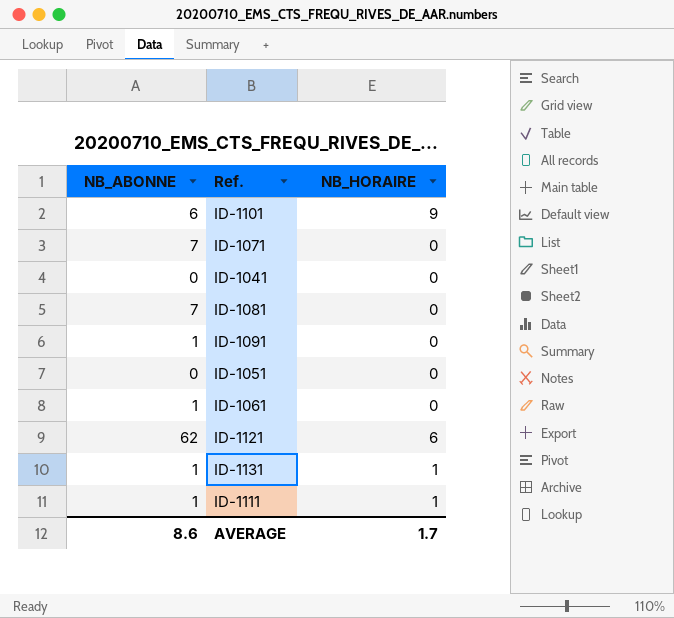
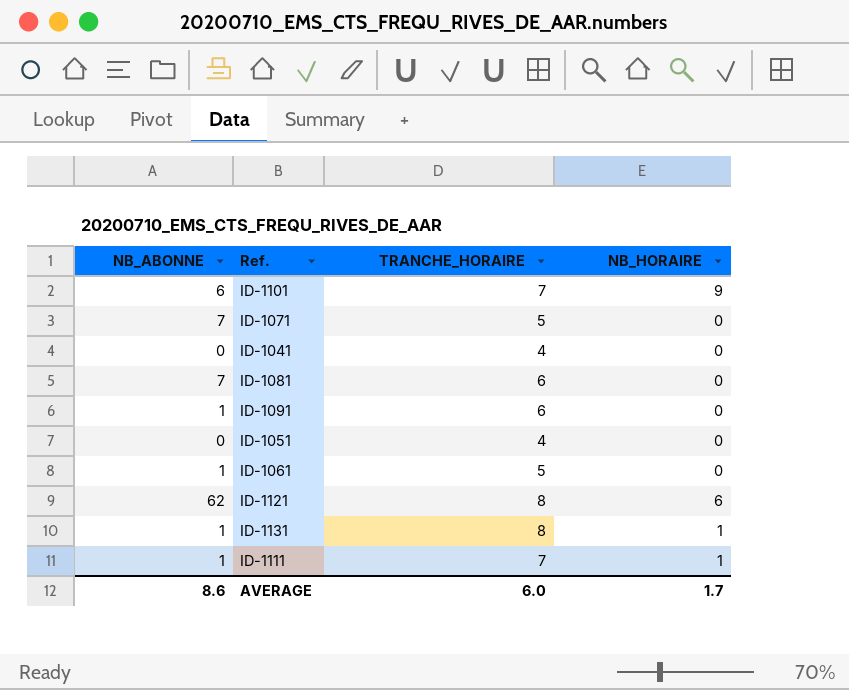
column TRANCHE_HORAIRE | position: none -> 3

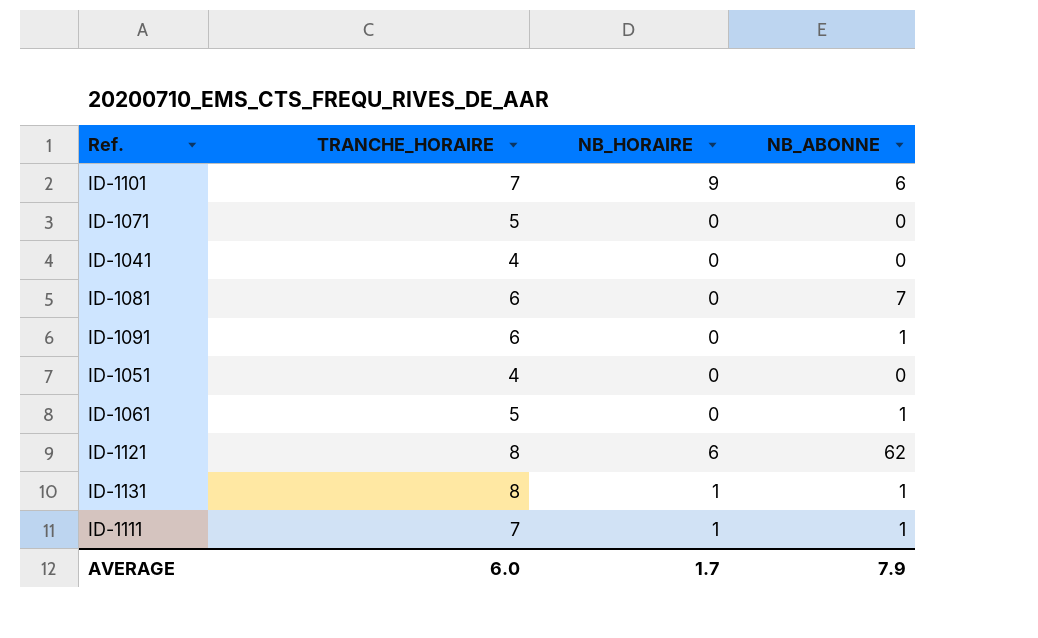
column NB_ABONNE | position: 1 -> 4
ID-1071 | NB_ABONNE: 7 -> 0
AVERAGE | NB_ABONNE: 8.6 -> 7.9

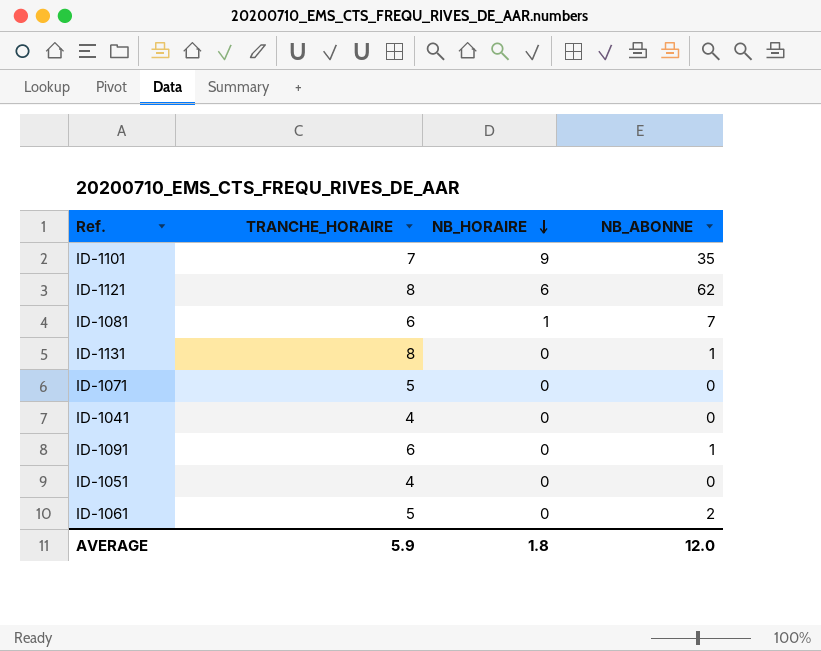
row order: none -> NB_HORAIRE descending
row ID-1111: 7 | 1 | 1 -> none
ID-1101 | NB_ABONNE: 6 -> 35
ID-1081 | NB_HORAIRE: 0 -> 1
ID-1131 | NB_HORAIRE: 1 -> 0
ID-1061 | NB_ABONNE: 1 -> 2
AVERAGE | TRANCHE_HORAIRE: 6.0 -> 5.9
AVERAGE | NB_HORAIRE: 1.7 -> 1.8
AVERAGE | NB_ABONNE: 7.9 -> 12.0

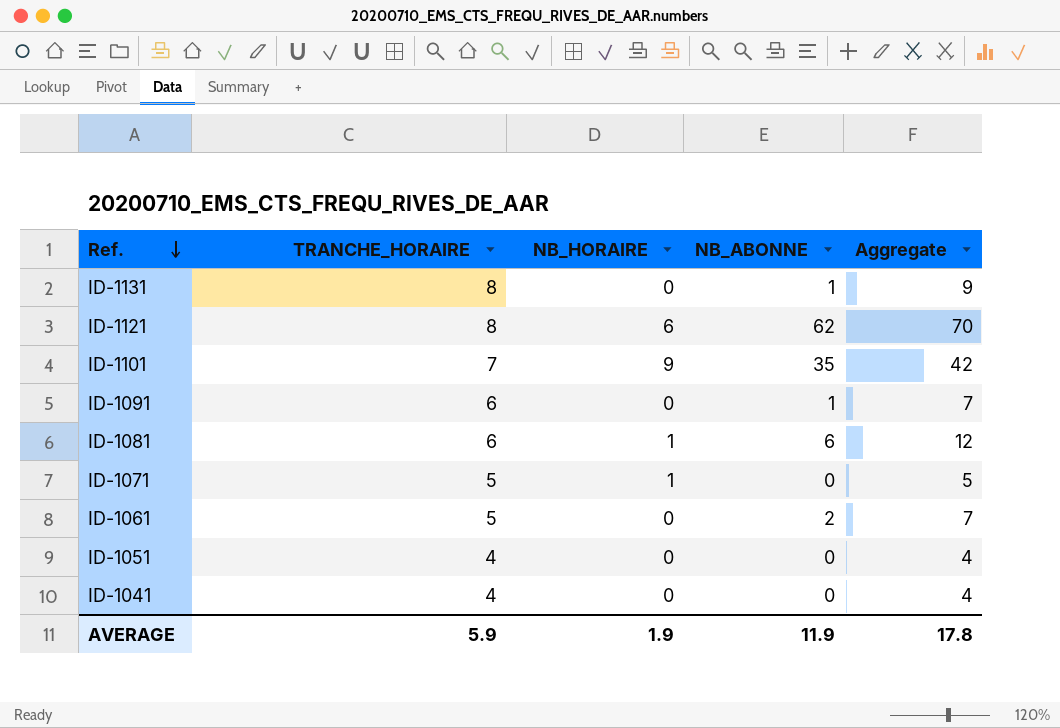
row order: NB_HORAIRE descending -> Ref. descending
column Aggregate | formula: none -> [TRANCHE_HORAIRE] + [NB_ABONNE]
ID-1081 | NB_ABONNE: 7 -> 6
ID-1071 | NB_HORAIRE: 0 -> 1
AVERAGE | NB_HORAIRE: 1.8 -> 1.9
AVERAGE | NB_ABONNE: 12.0 -> 11.9

